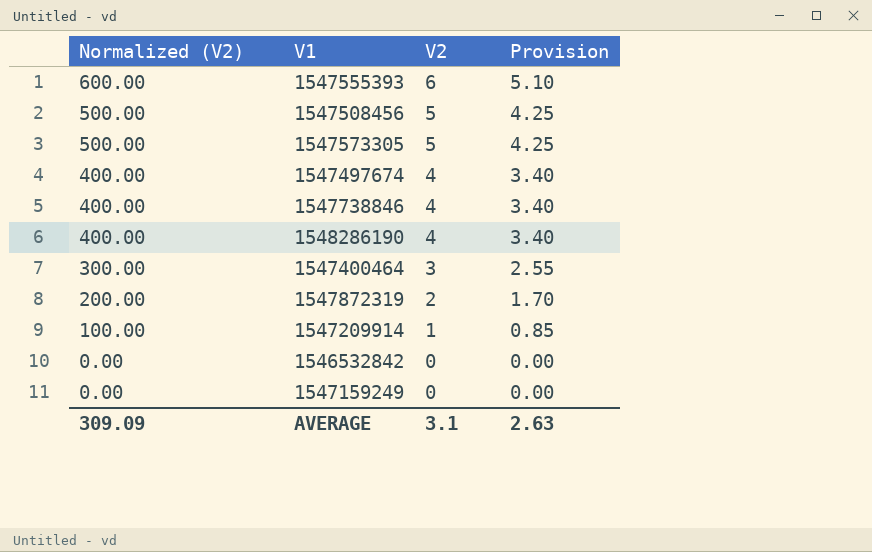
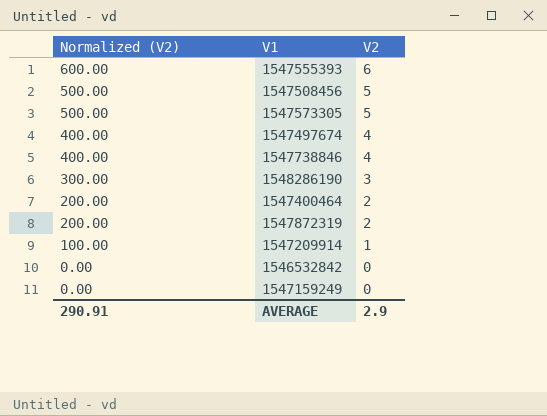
column Provision | formula: [V2] * 0.85 -> none
1548286190 | Normalized (V2): 400.00 -> 300.00
1548286190 | V2: 4 -> 3
1547400464 | Normalized (V2): 300.00 -> 200.00
1547400464 | V2: 3 -> 2
AVERAGE | Normalized (V2): 309.09 -> 290.91
AVERAGE | V2: 3.1 -> 2.9

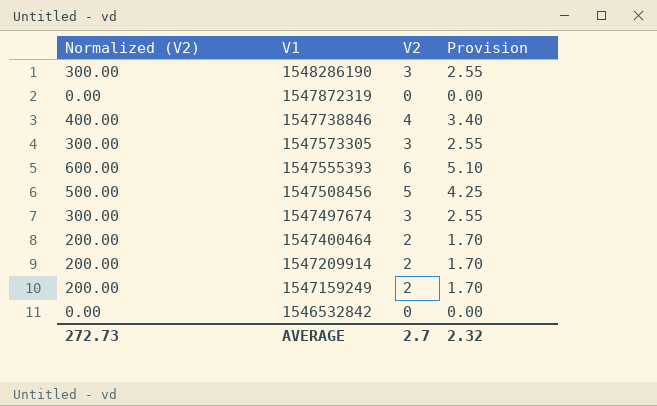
row order: Normalized (V2) descending -> V1 descending
column Provision | formula: none -> [V2] * 0.85
1547872319 | Normalized (V2): 200.00 -> 0.00
1547872319 | V2: 2 -> 0
1547573305 | Normalized (V2): 500.00 -> 300.00
1547573305 | V2: 5 -> 3
1547497674 | Normalized (V2): 400.00 -> 300.00
1547497674 | V2: 4 -> 3
1547209914 | Normalized (V2): 100.00 -> 200.00
1547209914 | V2: 1 -> 2
1547159249 | Normalized (V2): 0.00 -> 200.00
1547159249 | V2: 0 -> 2
AVERAGE | Normalized (V2): 290.91 -> 272.73
AVERAGE | V2: 2.9 -> 2.7

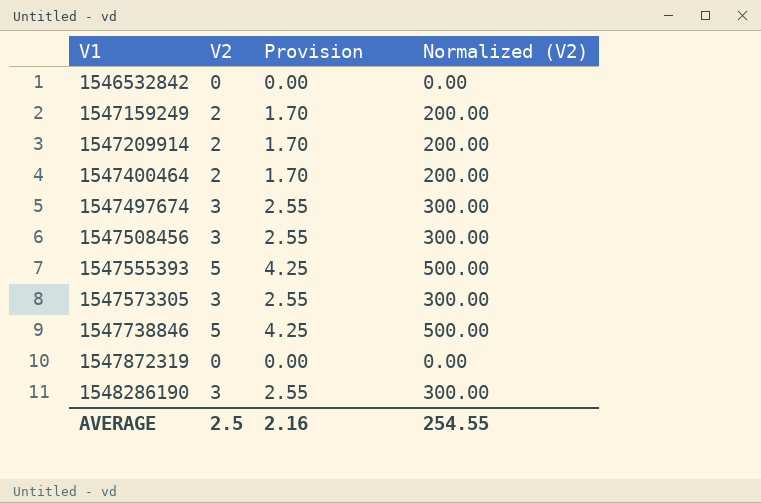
row order: V1 descending -> V1 ascending
column Normalized (V2) | position: 1 -> 4
1547508456 | V2: 5 -> 3
1547508456 | Provision: 4.25 -> 2.55
1547508456 | Normalized (V2): 500.00 -> 300.00
1547555393 | V2: 6 -> 5
1547555393 | Provision: 5.10 -> 4.25
1547555393 | Normalized (V2): 600.00 -> 500.00
1547738846 | V2: 4 -> 5
1547738846 | Provision: 3.40 -> 4.25
1547738846 | Normalized (V2): 400.00 -> 500.00
AVERAGE | V2: 2.7 -> 2.5
AVERAGE | Provision: 2.32 -> 2.16
AVERAGE | Normalized (V2): 272.73 -> 254.55

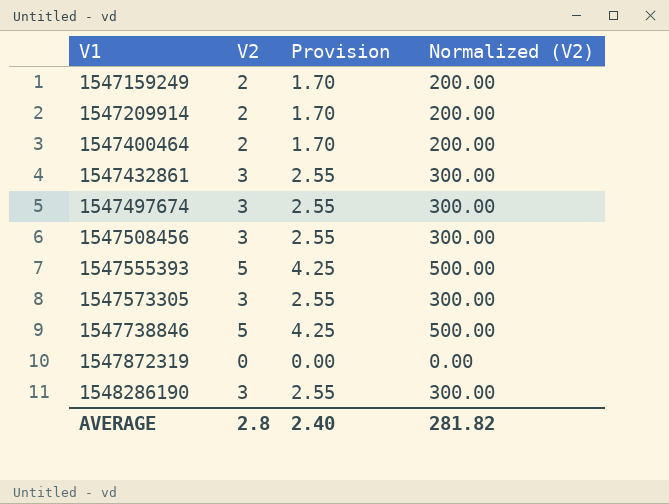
row 1546532842: 0 | 0.00 | 0.00 -> none
row 1547432861: none -> 3 | 2.55 | 300.00
AVERAGE | V2: 2.5 -> 2.8
AVERAGE | Provision: 2.16 -> 2.40
AVERAGE | Normalized (V2): 254.55 -> 281.82

